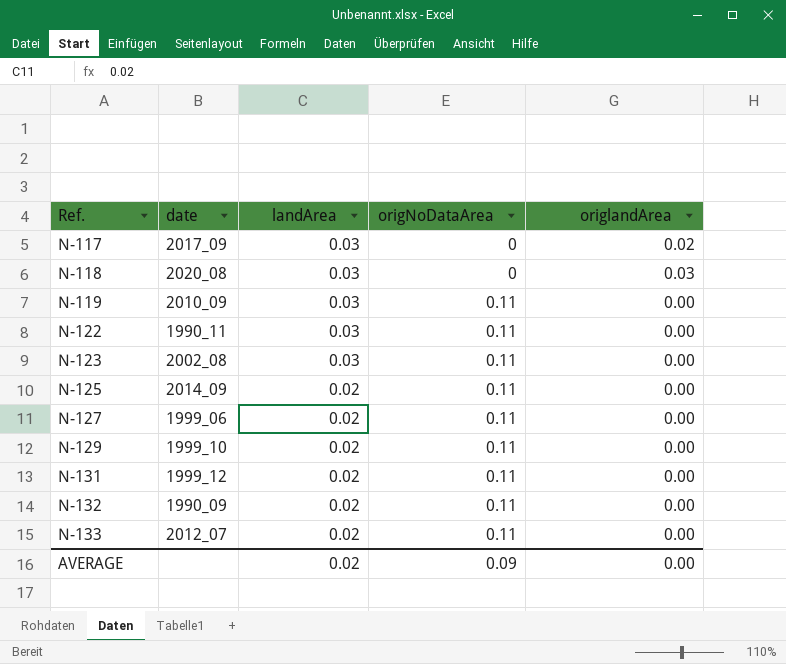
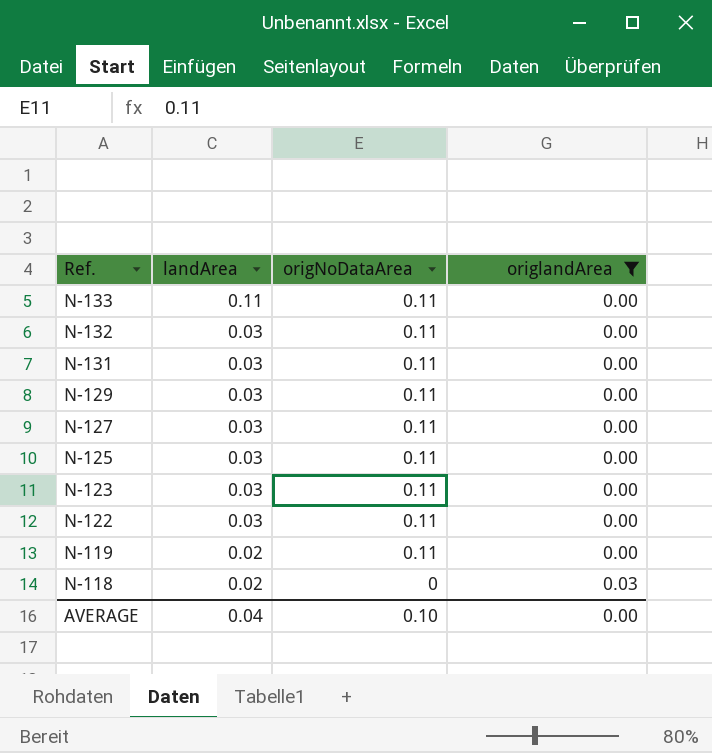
filter: none -> origlandArea != 0.02
row order: Ref. ascending -> Ref. descending
column date | position: 2 -> none
N-133 | landArea: 0.02 -> 0.11
N-132 | landArea: 0.02 -> 0.03
N-131 | landArea: 0.02 -> 0.03
N-129 | landArea: 0.02 -> 0.03
N-127 | landArea: 0.02 -> 0.03
N-125 | landArea: 0.02 -> 0.03
N-119 | landArea: 0.03 -> 0.02
N-118 | landArea: 0.03 -> 0.02
AVERAGE | landArea: 0.02 -> 0.04
AVERAGE | origNoDataArea: 0.09 -> 0.10

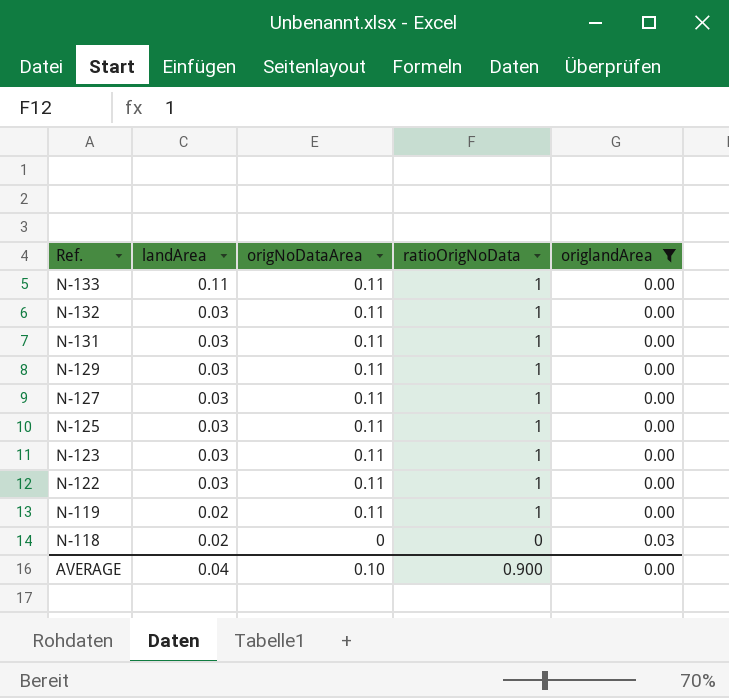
column ratioOrigNoData | position: none -> 4

